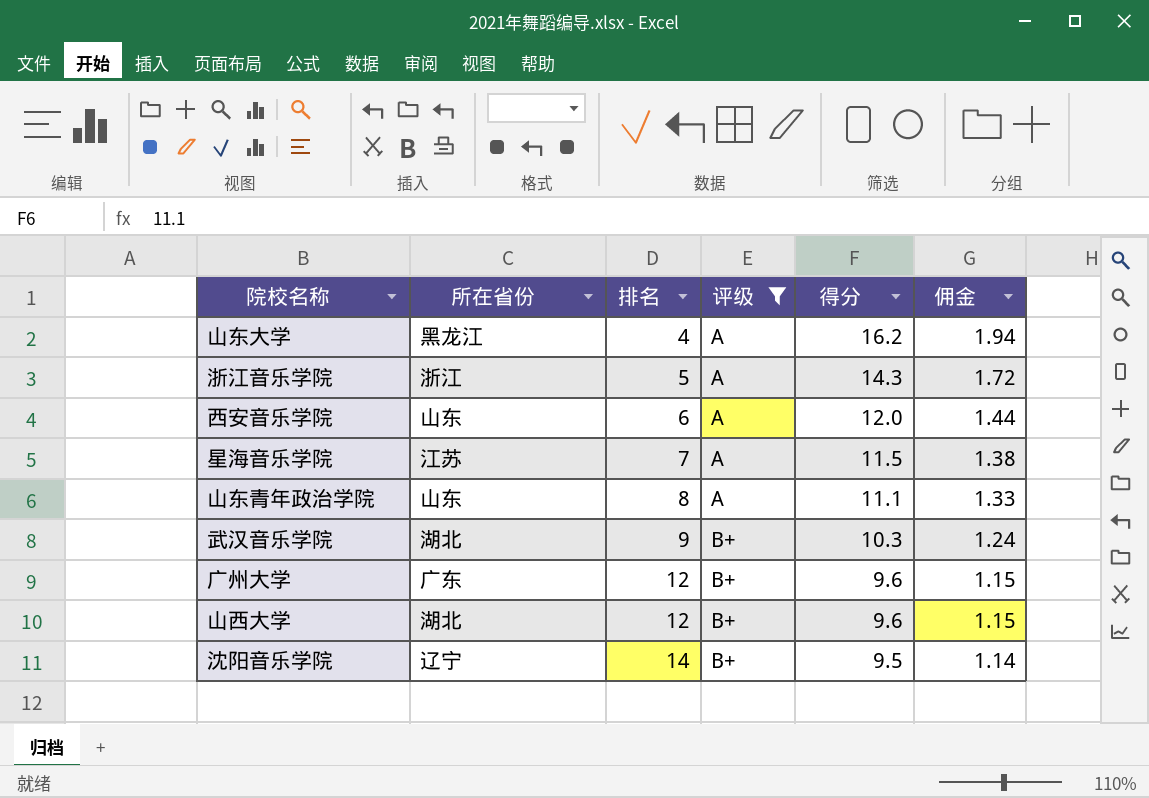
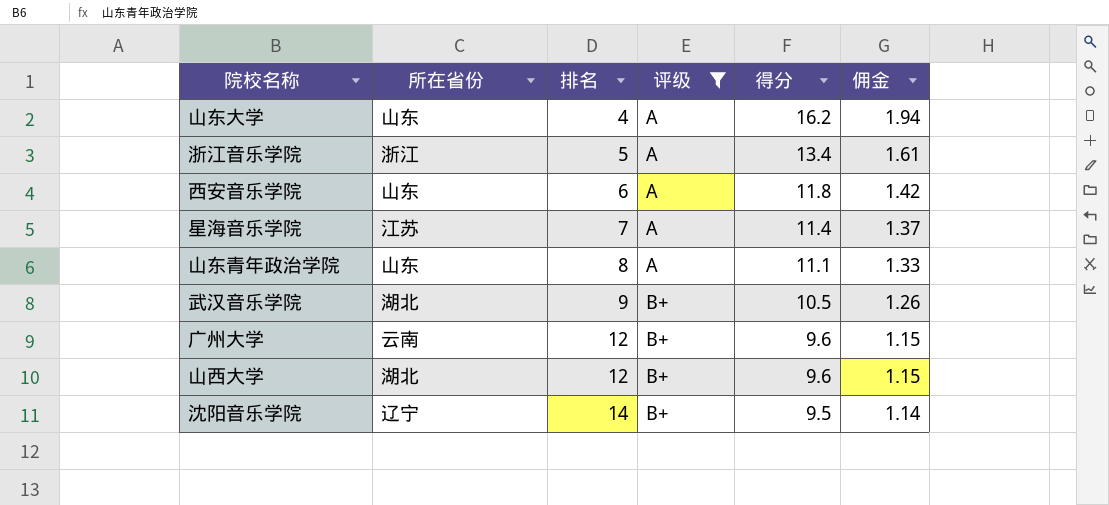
山东大学 | 所在省份: 黑龙江 -> 山东
浙江音乐学院 | 得分: 14.3 -> 13.4
浙江音乐学院 | 佣金: 1.72 -> 1.61
西安音乐学院 | 得分: 12.0 -> 11.8
西安音乐学院 | 佣金: 1.44 -> 1.42
星海音乐学院 | 得分: 11.5 -> 11.4
星海音乐学院 | 佣金: 1.38 -> 1.37
武汉音乐学院 | 得分: 10.3 -> 10.5
武汉音乐学院 | 佣金: 1.24 -> 1.26
广州大学 | 所在省份: 广东 -> 云南

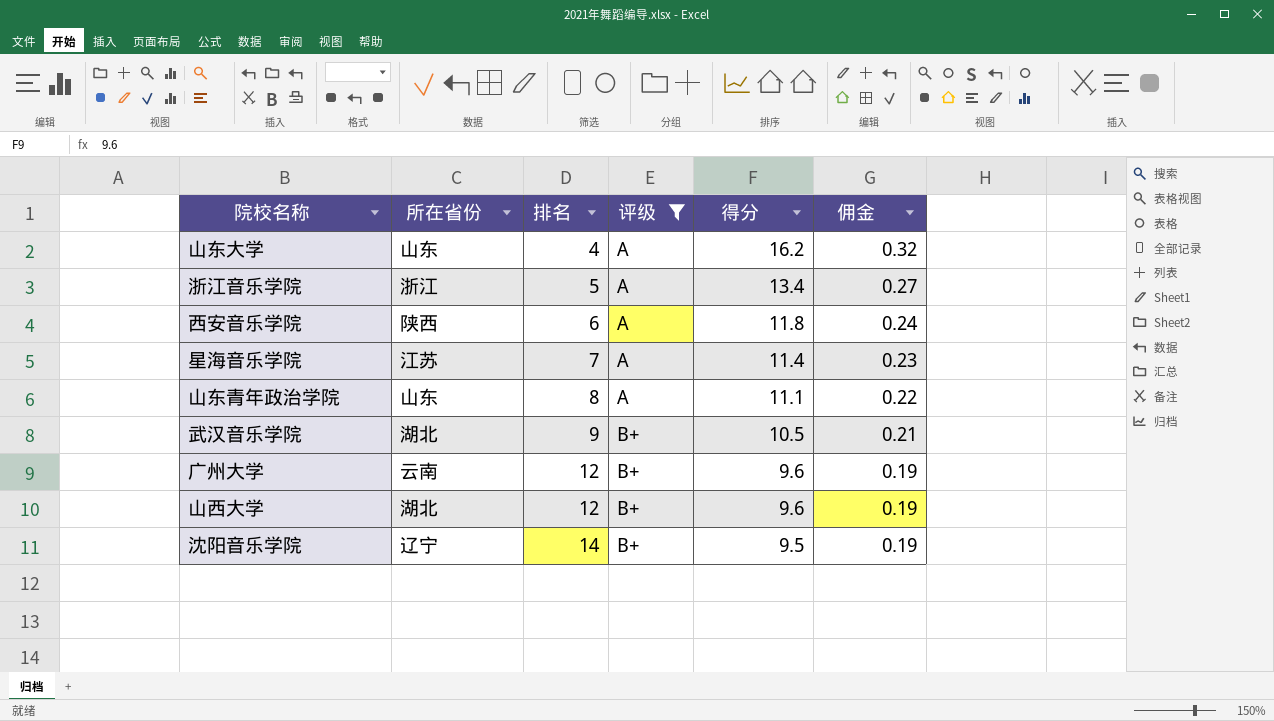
column 佣金 | formula: [得分] * 0.12 -> [得分] * 0.02
西安音乐学院 | 所在省份: 山东 -> 陕西

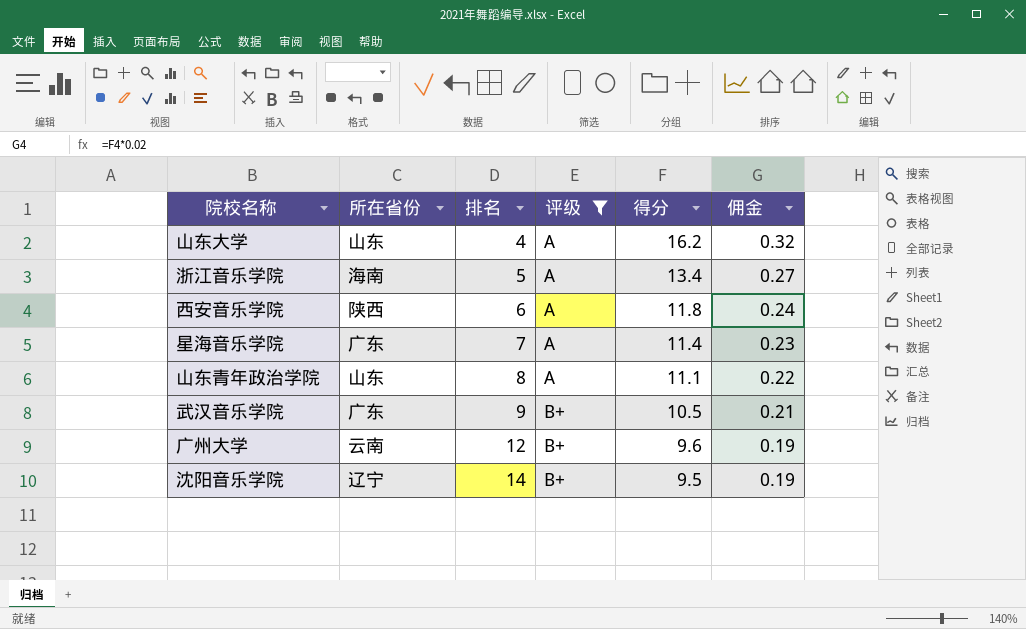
row 山西大学: 湖北 | 12 | B+ | 9.6 | 0.19 -> none
浙江音乐学院 | 所在省份: 浙江 -> 海南
星海音乐学院 | 所在省份: 江苏 -> 广东
武汉音乐学院 | 所在省份: 湖北 -> 广东

